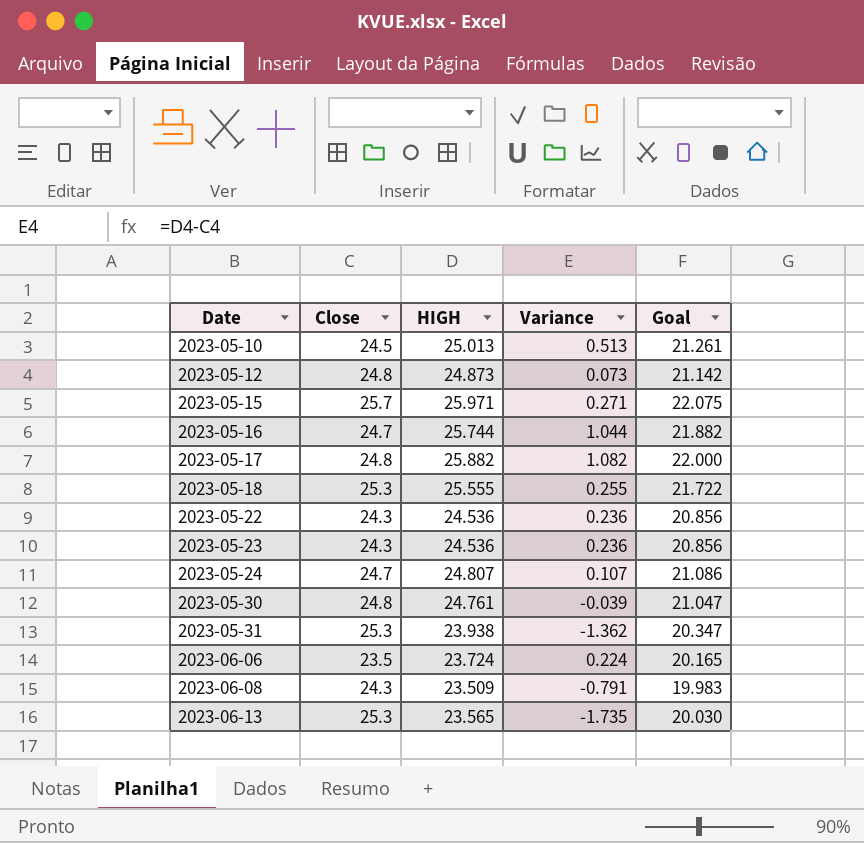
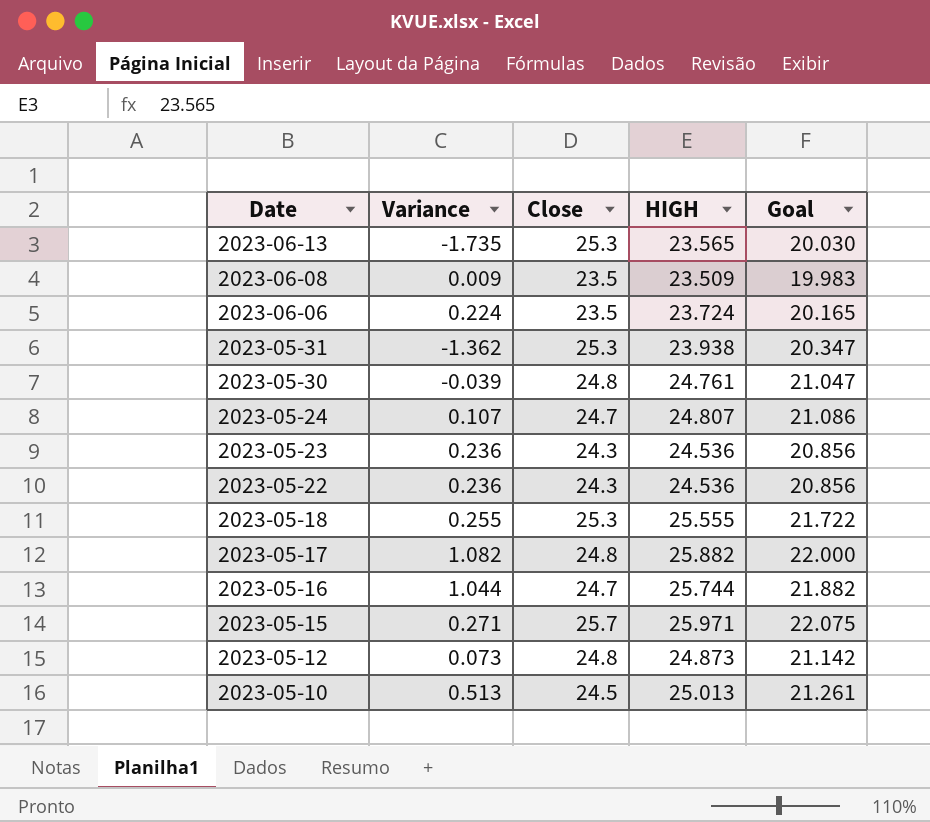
row order: Date ascending -> Date descending
column Variance | position: 4 -> 2
2023-06-08 | Variance: -0.791 -> 0.009
2023-06-08 | Close: 24.3 -> 23.5

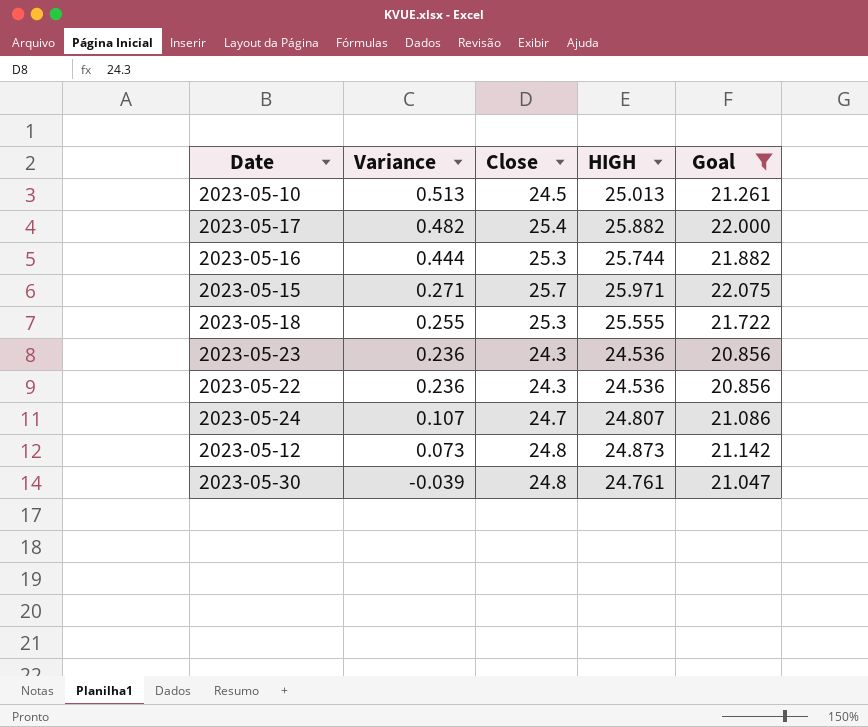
filter: none -> Goal >= 20.856
row order: Date descending -> Variance descending
2023-05-17 | Variance: 1.082 -> 0.482
2023-05-17 | Close: 24.8 -> 25.4
2023-05-16 | Variance: 1.044 -> 0.444
2023-05-16 | Close: 24.7 -> 25.3

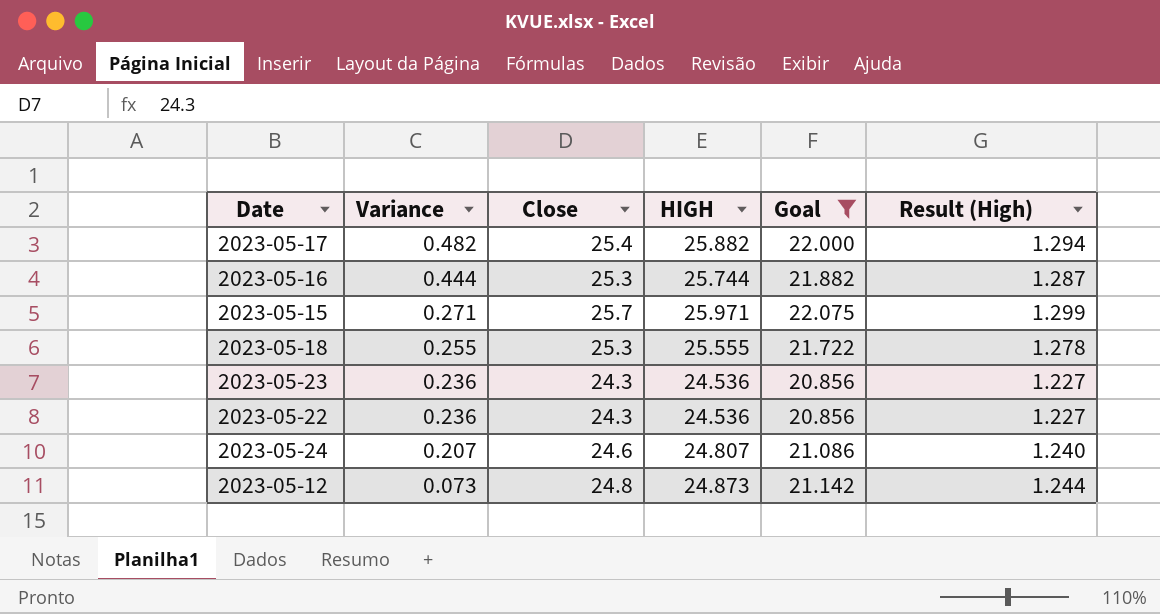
column Result (High) | formula: none -> [HIGH] * 0.05
row 2023-05-10: 0.513 | 24.5 | 25.013 | 21.261 -> none
row 2023-05-30: -0.039 | 24.8 | 24.761 | 21.047 -> none
2023-05-24 | Variance: 0.107 -> 0.207
2023-05-24 | Close: 24.7 -> 24.6

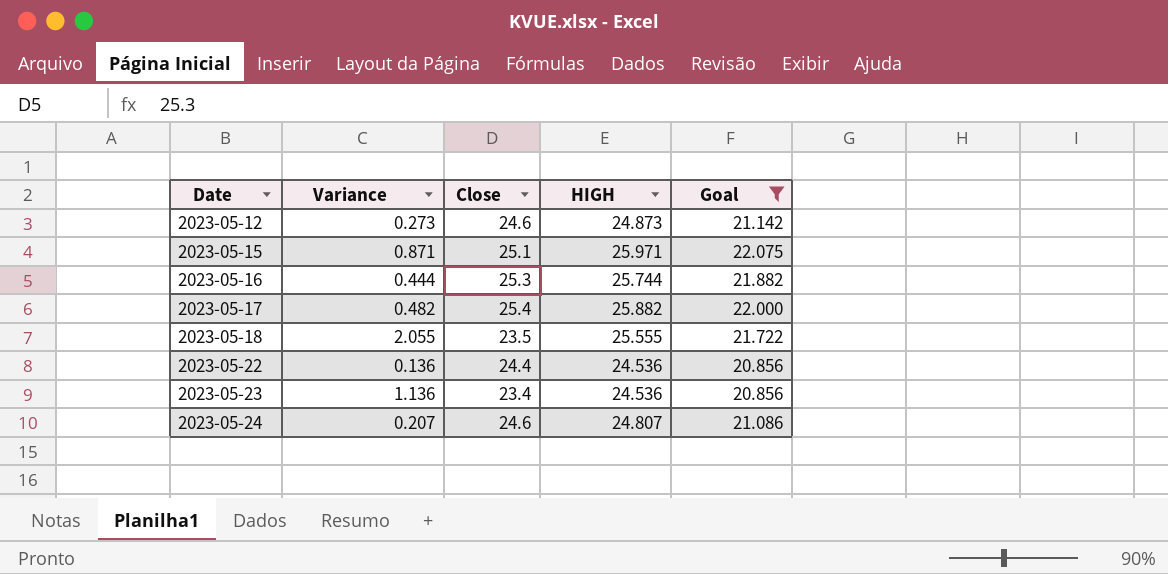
row order: Variance descending -> Date ascending
column Result (High) | formula: [HIGH] * 0.05 -> none
2023-05-12 | Variance: 0.073 -> 0.273
2023-05-12 | Close: 24.8 -> 24.6
2023-05-15 | Variance: 0.271 -> 0.871
2023-05-15 | Close: 25.7 -> 25.1
2023-05-18 | Variance: 0.255 -> 2.055
2023-05-18 | Close: 25.3 -> 23.5
2023-05-22 | Variance: 0.236 -> 0.136
2023-05-22 | Close: 24.3 -> 24.4
2023-05-23 | Variance: 0.236 -> 1.136
2023-05-23 | Close: 24.3 -> 23.4

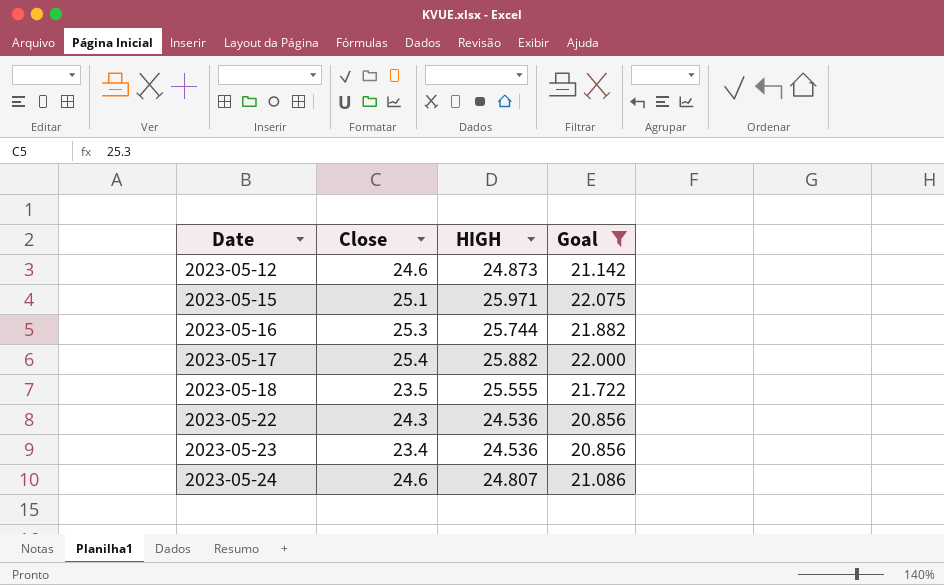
column Variance | formula: [HIGH] - [Close] -> none
2023-05-22 | Close: 24.4 -> 24.3

